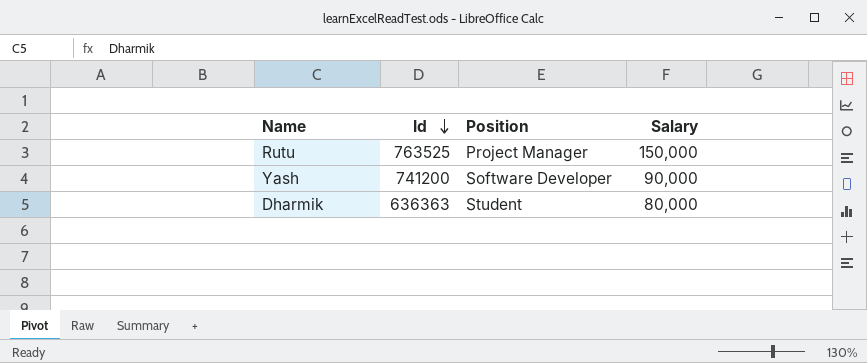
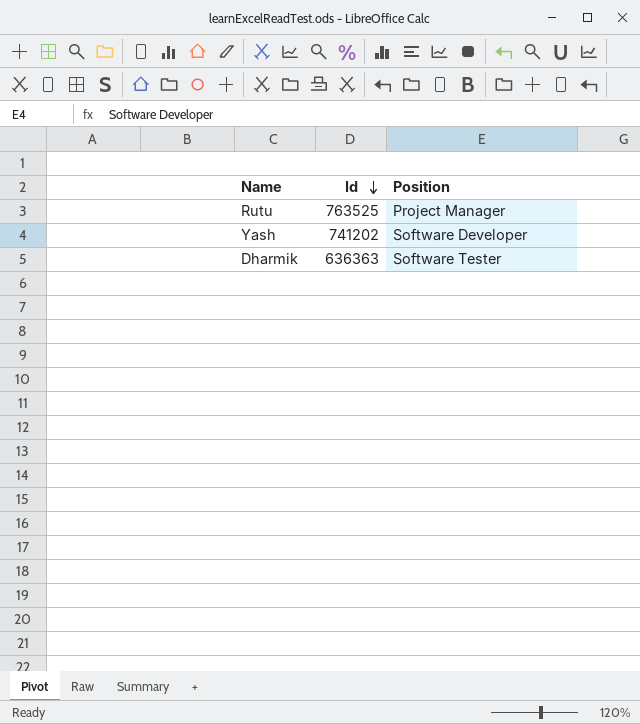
column Salary | position: 4 -> none
Yash | Id: 741200 -> 741202
Dharmik | Position: Student -> Software Tester

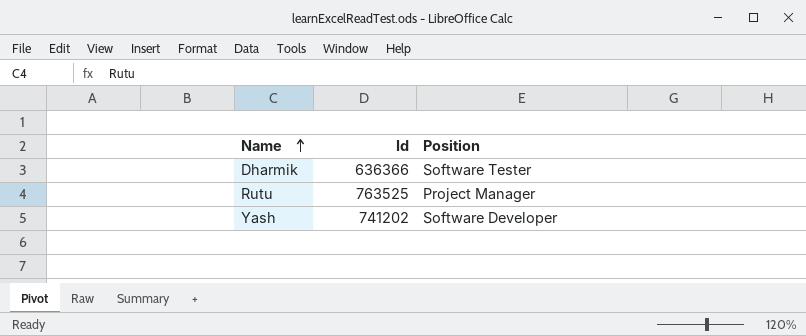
row order: Id descending -> Name ascending
Dharmik | Id: 636363 -> 636366

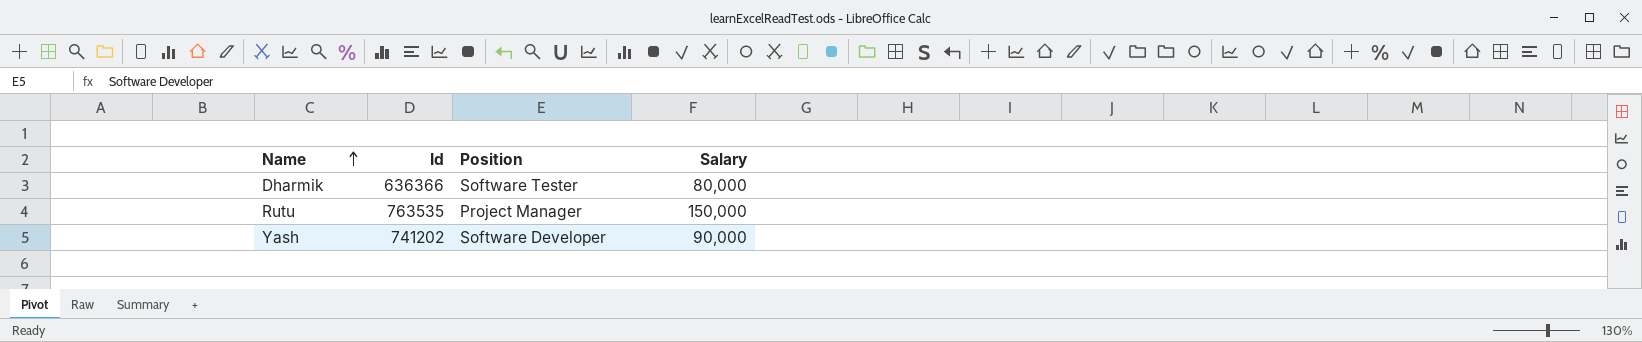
column Salary | position: none -> 4
Rutu | Id: 763525 -> 763535

